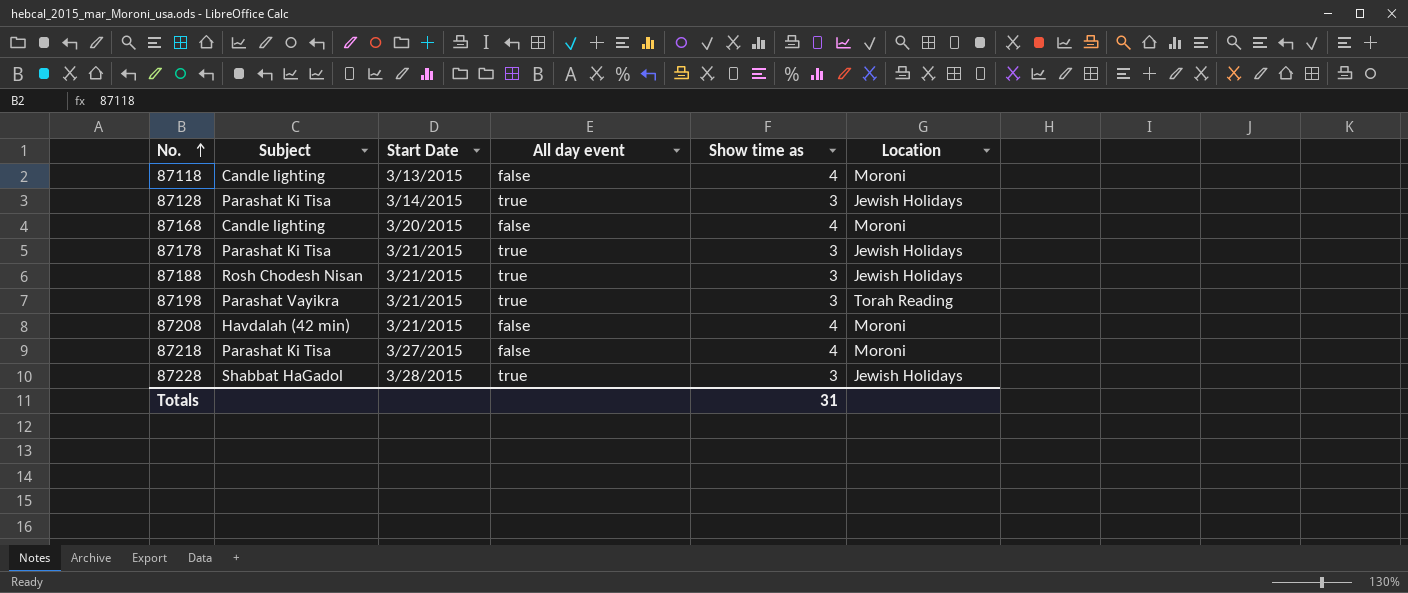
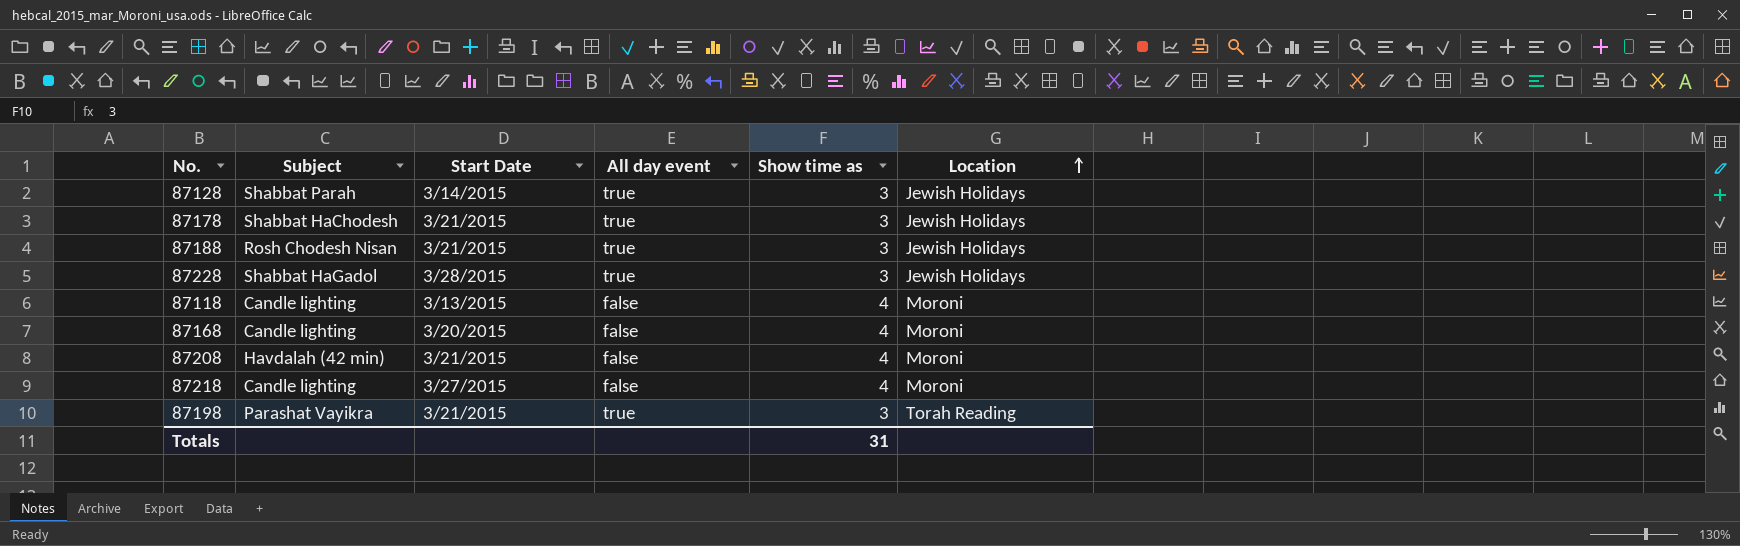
row order: No. ascending -> Location ascending
87128 | Subject: Parashat Ki Tisa -> Shabbat Parah
87178 | Subject: Parashat Ki Tisa -> Shabbat HaChodesh
87218 | Subject: Parashat Ki Tisa -> Candle lighting

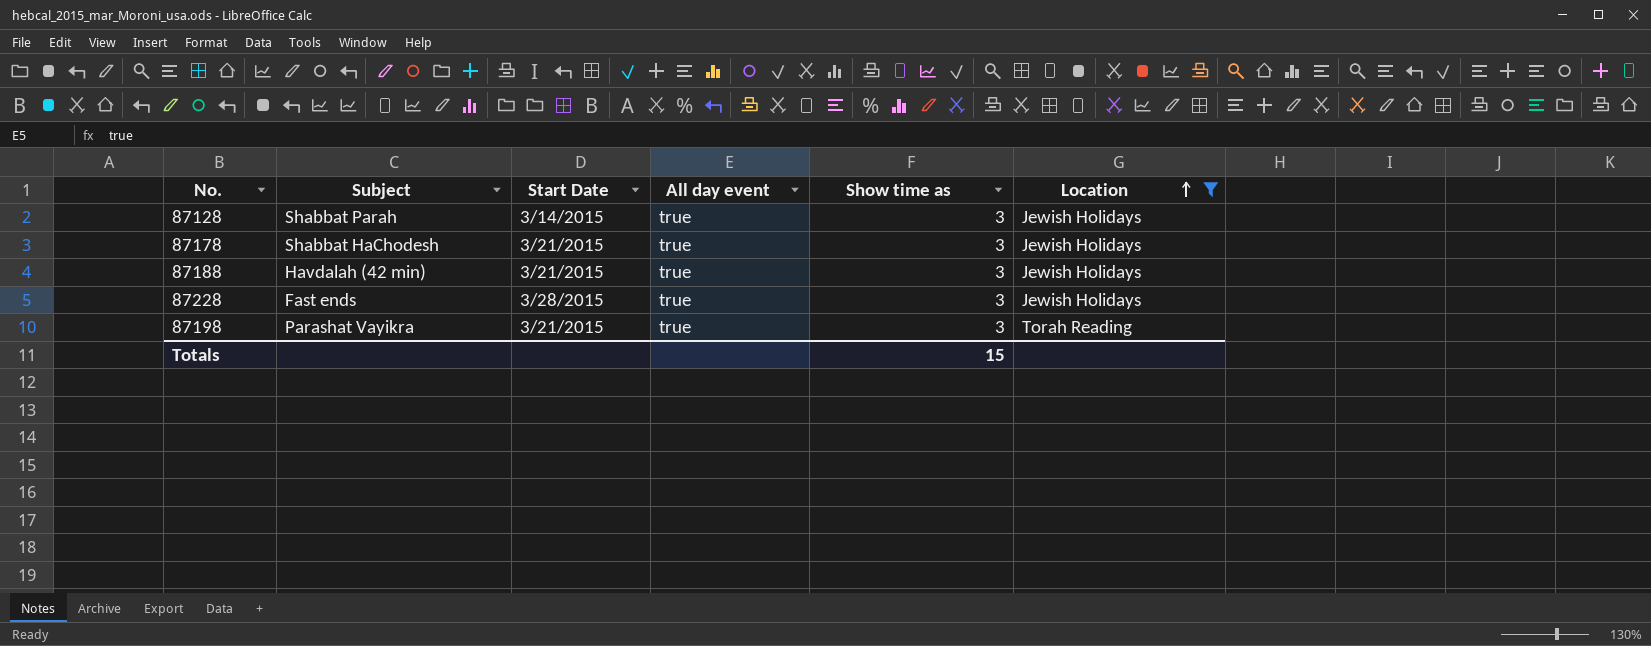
filter: none -> Location != Moroni
87188 | Subject: Rosh Chodesh Nisan -> Havdalah (42 min)
87228 | Subject: Shabbat HaGadol -> Fast ends
Totals | Show time as: 31 -> 15

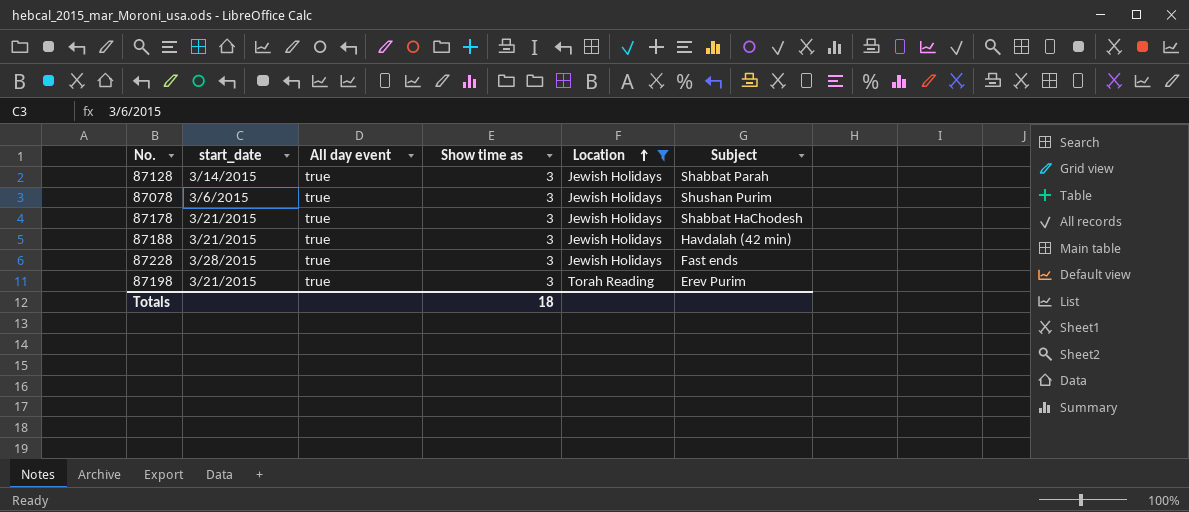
column name: Start Date -> start_date
column Subject | position: 2 -> 6
row 87078: none -> 3/6/2015 | true | 3 | Jewish Holidays | Shushan Purim
87198 | Subject: Parashat Vayikra -> Erev Purim
Totals | Show time as: 15 -> 18

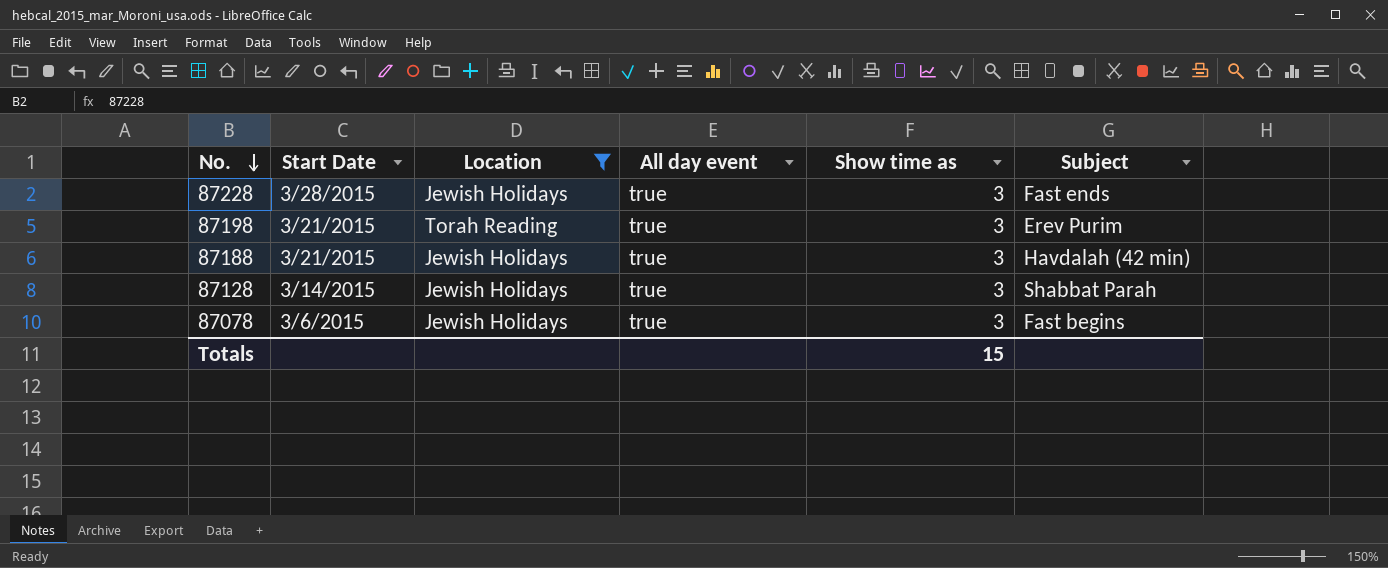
row order: Location ascending -> No. descending
column name: start_date -> Start Date
column Location | position: 5 -> 3
row 87178: 3/21/2015 | true | 3 | Jewish Holidays | Shabbat HaChodesh -> none
87078 | Subject: Shushan Purim -> Fast begins
Totals | Show time as: 18 -> 15

